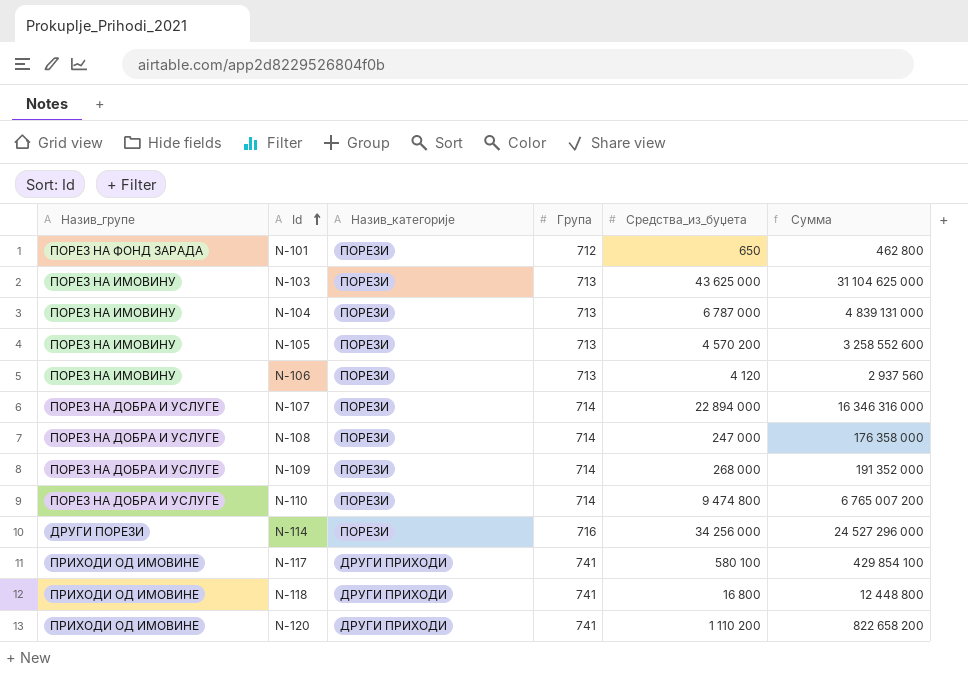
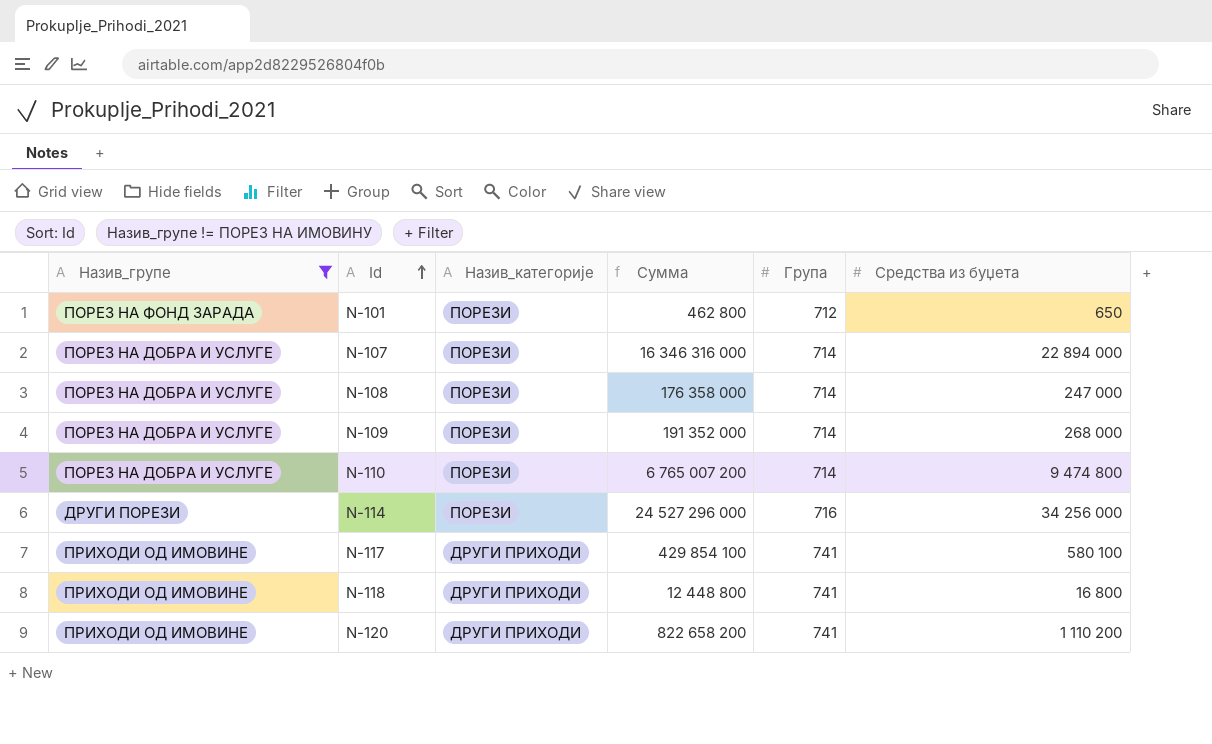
filter: none -> Назив_групе != ПОРЕЗ НА ИМОВИНУ
column Сумма | position: 6 -> 4
column name: Средства_из_буџета -> Средства из буџета

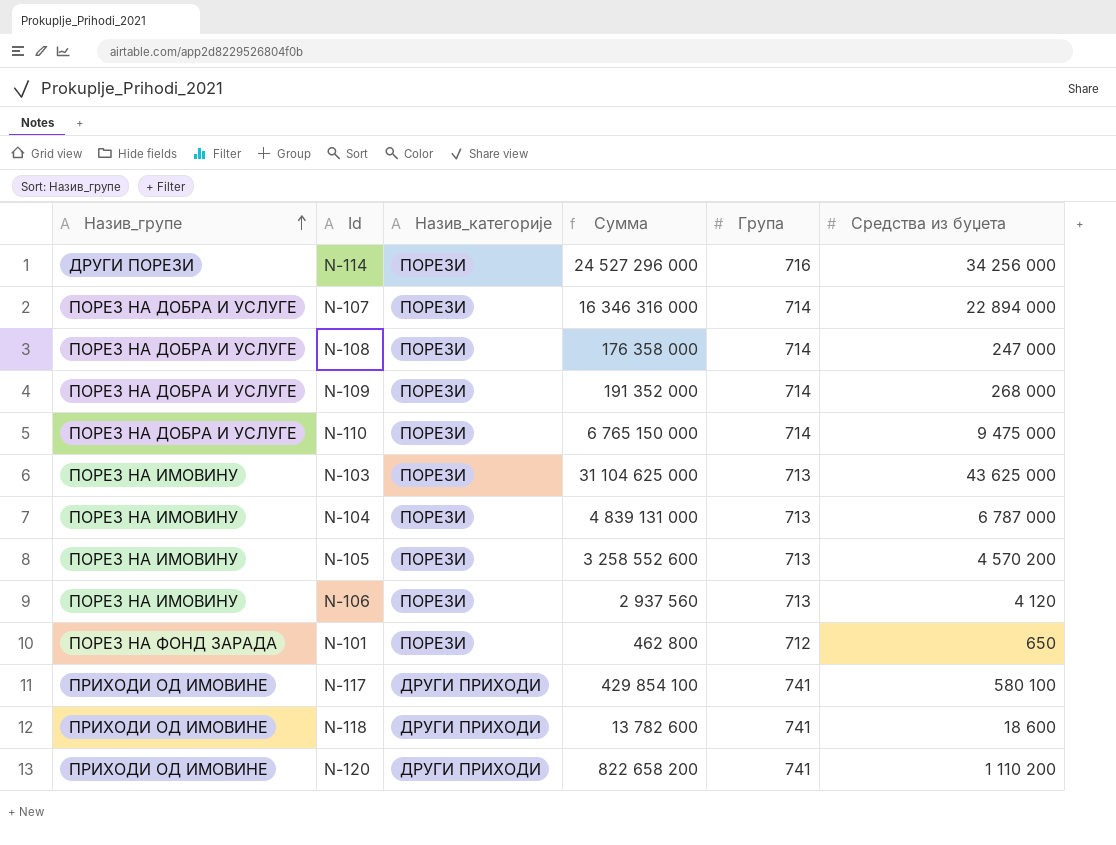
filter: Назив_групе != ПОРЕЗ НА ИМОВИНУ -> none
row order: Id ascending -> Назив_групе ascending
N-110 | Сумма: 6 765 007 200 -> 6 765 150 000
N-110 | Средства из буџета: 9 474 800 -> 9 475 000
N-118 | Сумма: 12 448 800 -> 13 782 600
N-118 | Средства из буџета: 16 800 -> 18 600

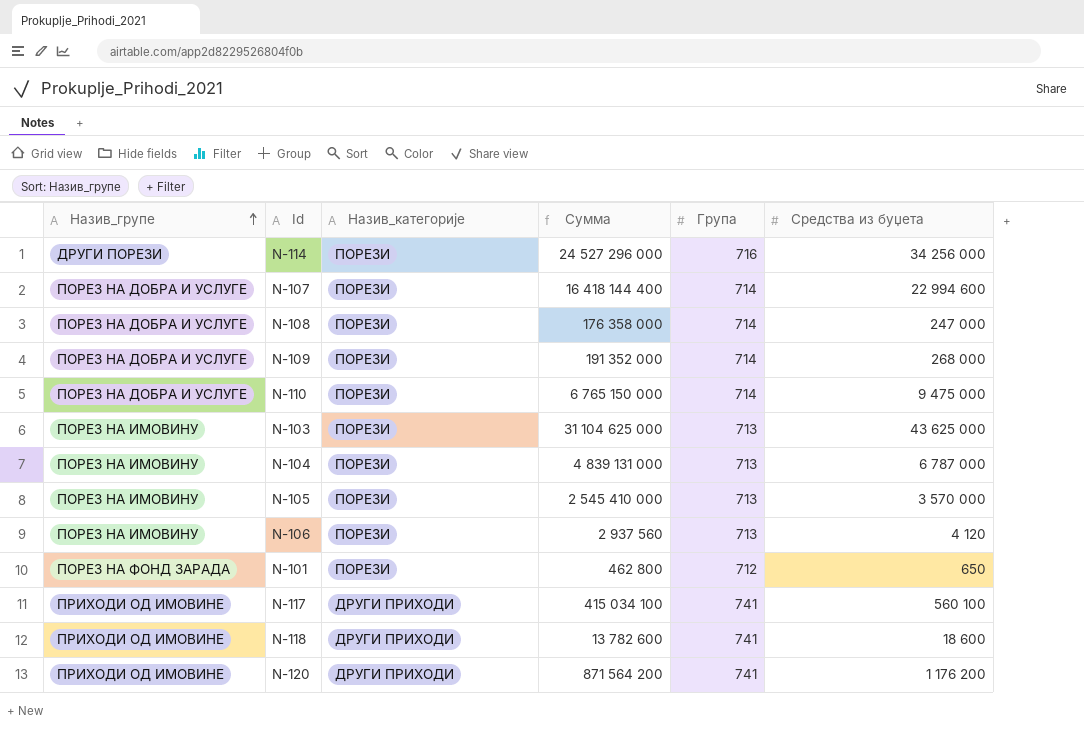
N-107 | Сумма: 16 346 316 000 -> 16 418 144 400
N-107 | Средства из буџета: 22 894 000 -> 22 994 600
N-105 | Сумма: 3 258 552 600 -> 2 545 410 000
N-105 | Средства из буџета: 4 570 200 -> 3 570 000
N-117 | Сумма: 429 854 100 -> 415 034 100
N-117 | Средства из буџета: 580 100 -> 560 100
N-120 | Сумма: 822 658 200 -> 871 564 200
N-120 | Средства из буџета: 1 110 200 -> 1 176 200

